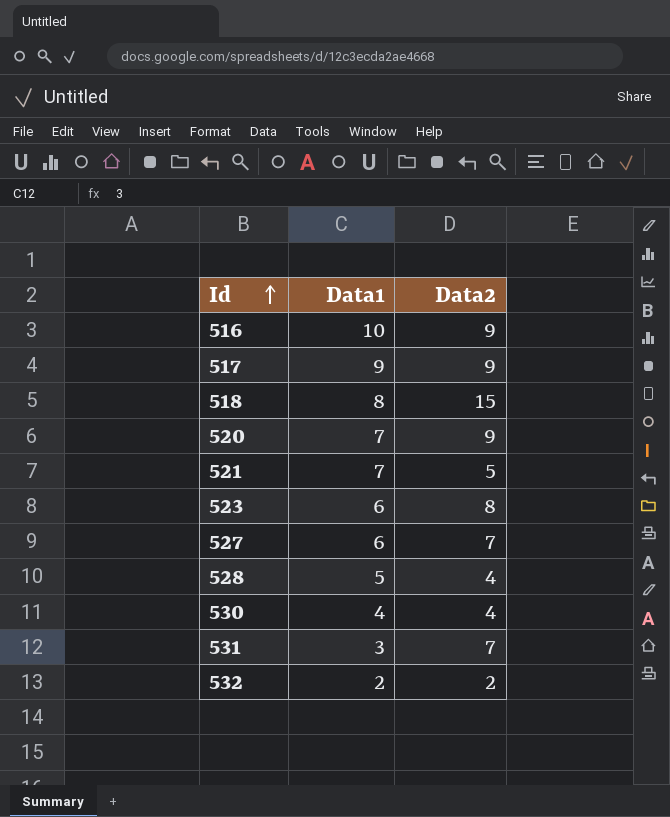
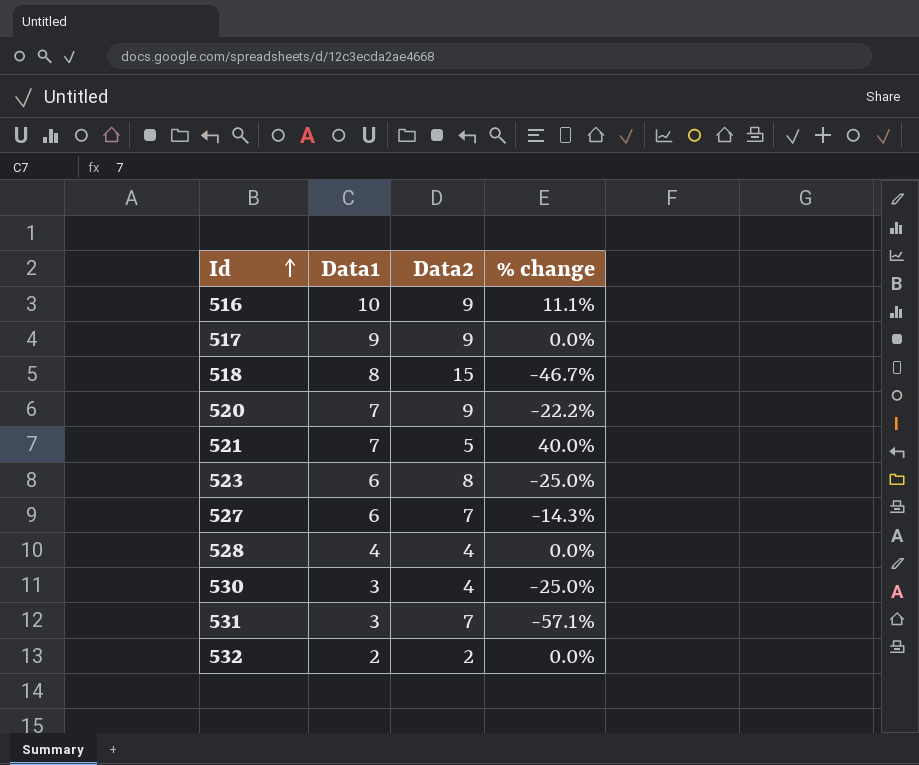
column % change | formula: none -> ([Data1] - [Data2]) / [Data2]
528 | Data1: 5 -> 4
530 | Data1: 4 -> 3

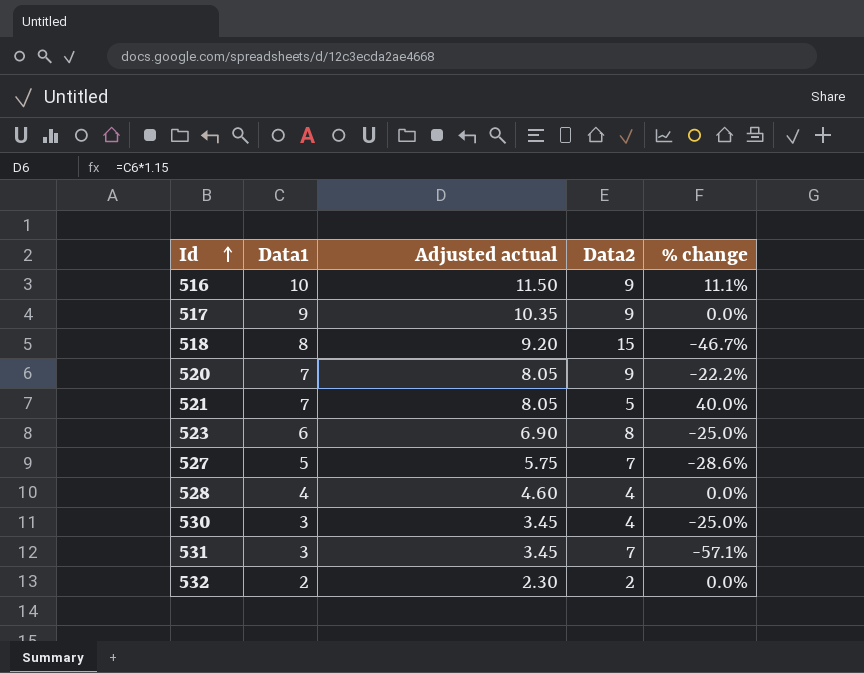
column Adjusted actual | formula: none -> [Data1] * 1.15
527 | Data1: 6 -> 5
527 | % change: -14.3% -> -28.6%

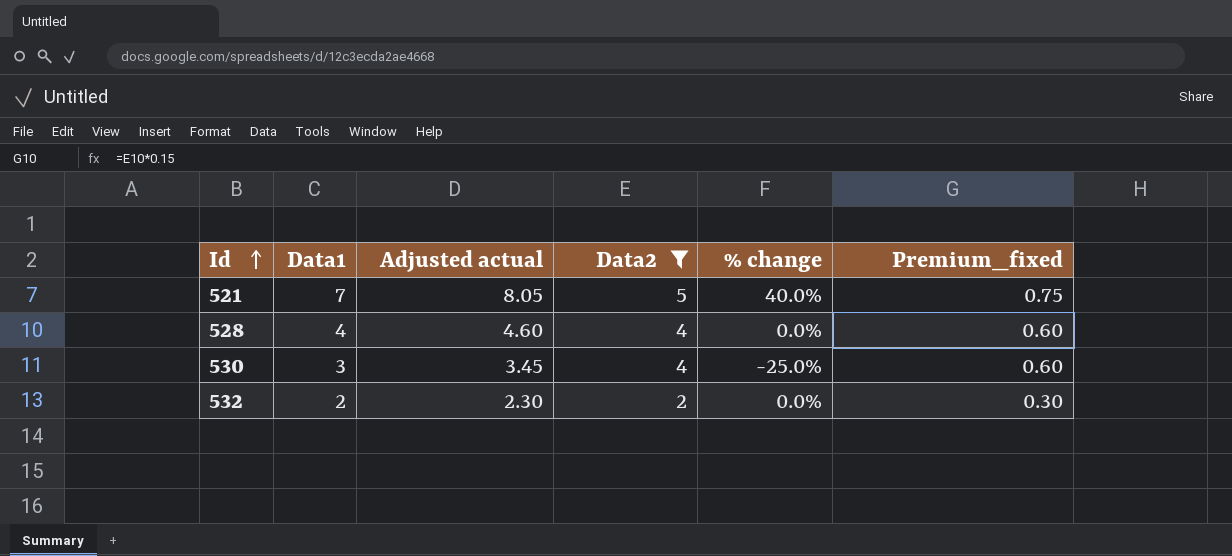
filter: none -> Data2 <= 5
column Premium_fixed | formula: none -> [Data2] * 0.15

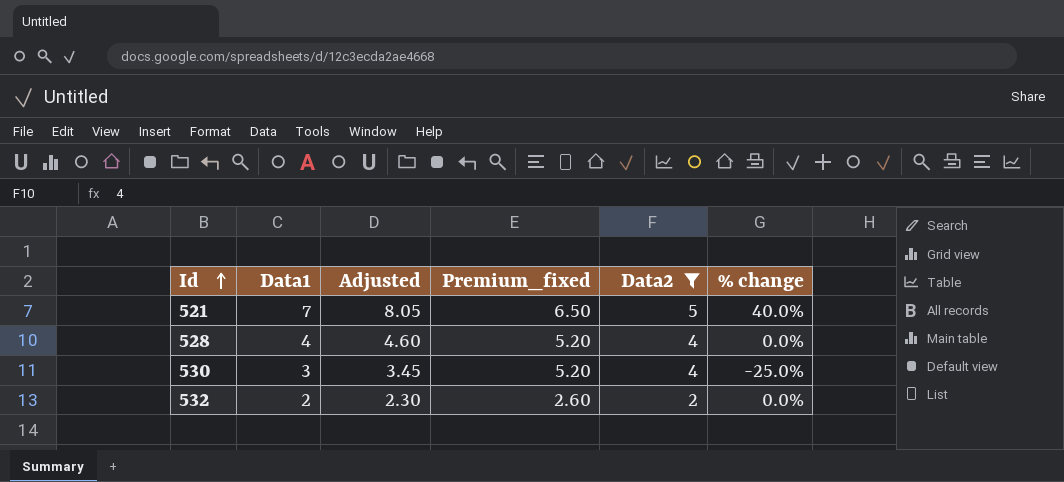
column name: Adjusted actual -> Adjusted
column Premium_fixed | formula: [Data2] * 0.15 -> [Data2] * 1.3
column Premium_fixed | position: 6 -> 4

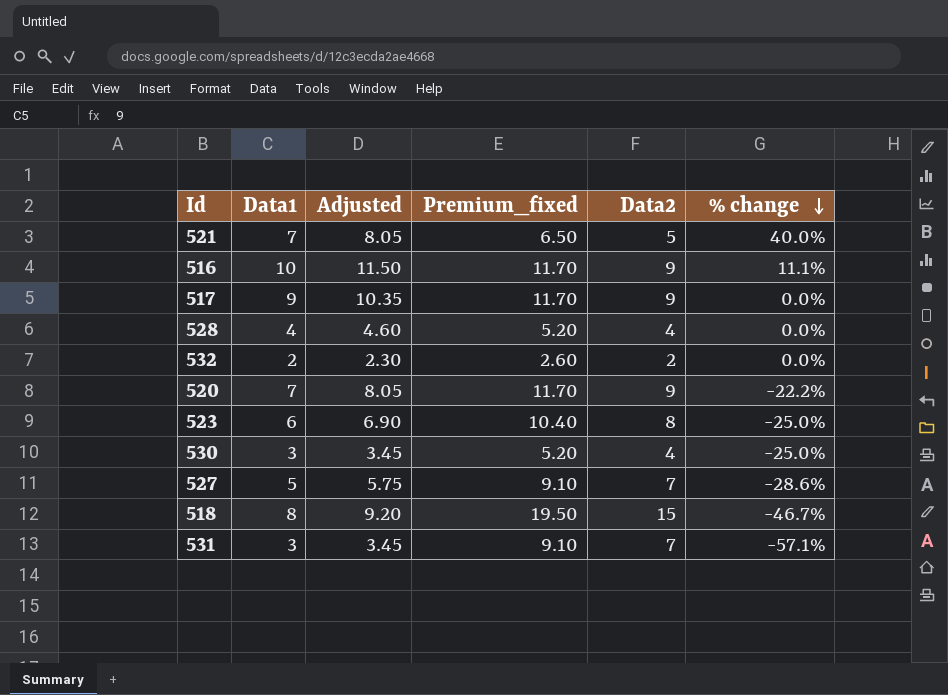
filter: Data2 <= 5 -> none
row order: Id ascending -> % change descending

